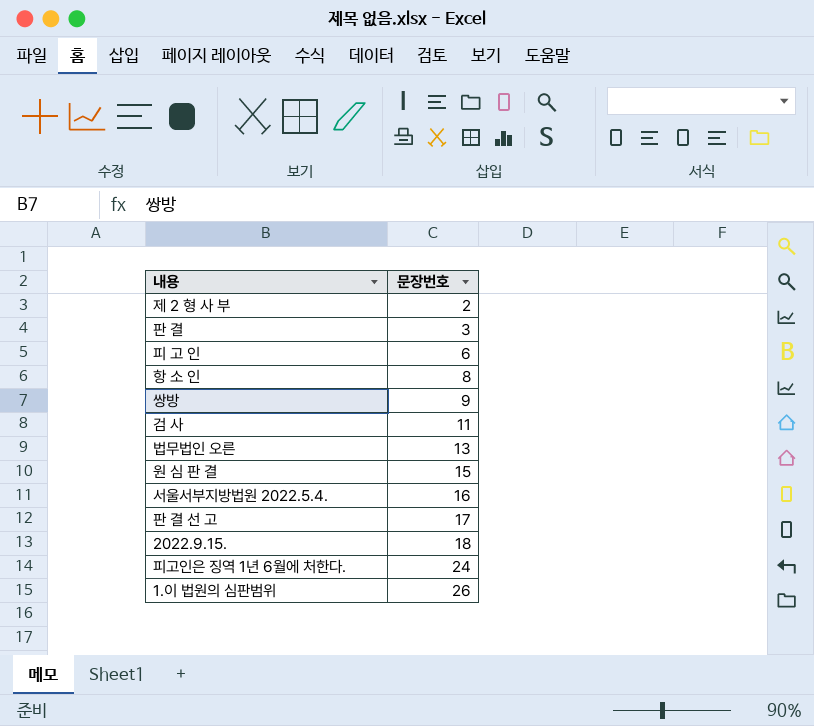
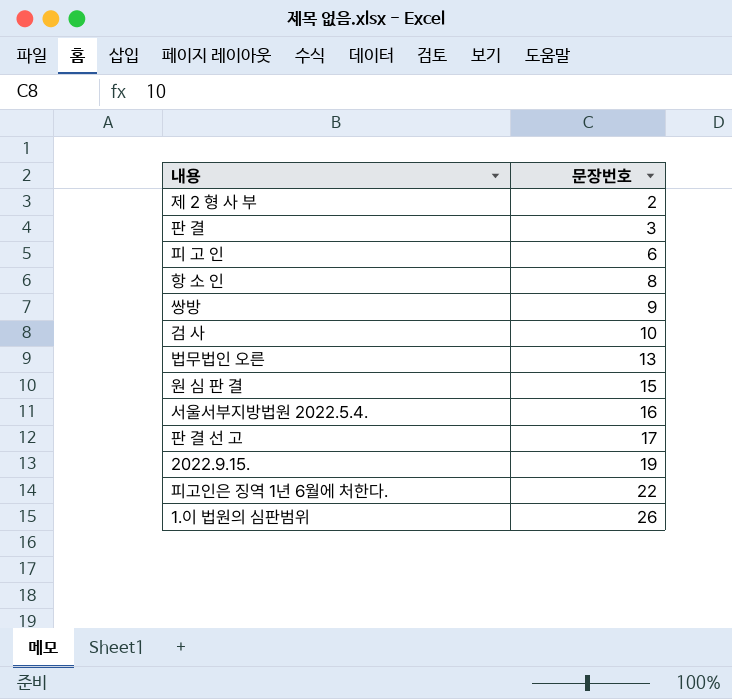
검 사 | 문장번호: 11 -> 10
2022.9.15. | 문장번호: 18 -> 19
피고인은 징역 1년 6월에 처한다. | 문장번호: 24 -> 22

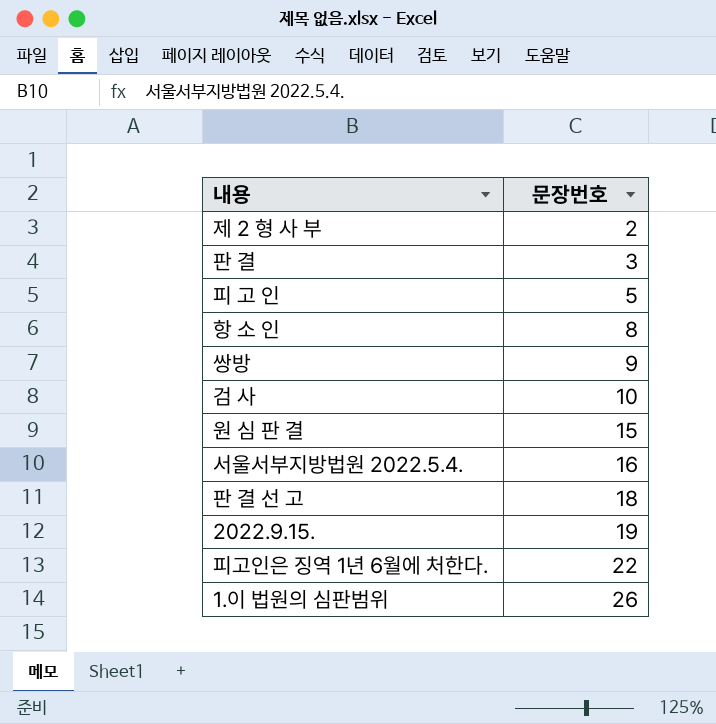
row 법무법인 오른: 13 -> none
피 고 인 | 문장번호: 6 -> 5
판 결 선 고 | 문장번호: 17 -> 18

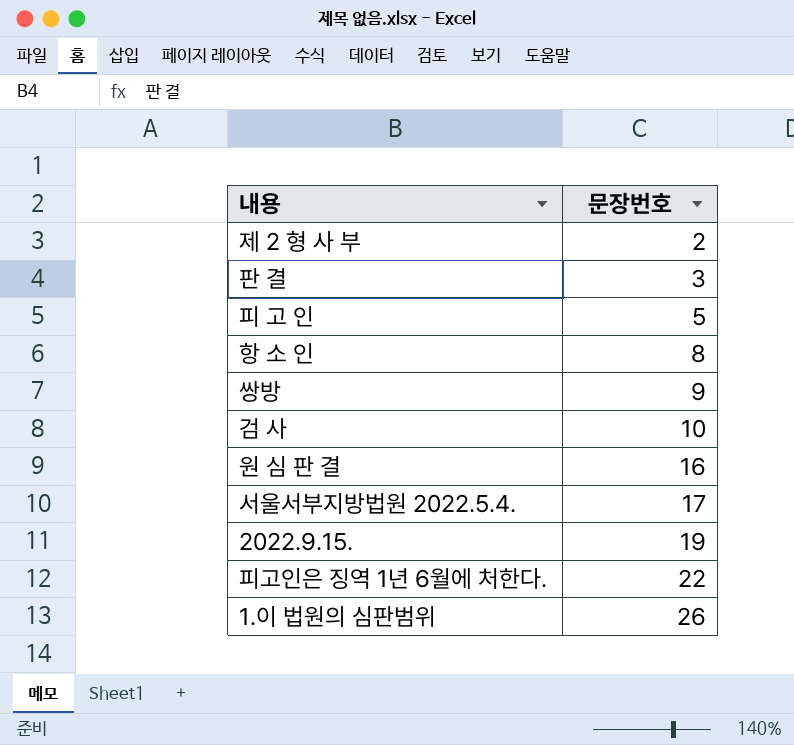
row 판 결 선 고: 18 -> none
원 심 판 결 | 문장번호: 15 -> 16
서울서부지방법원 2022.5.4. | 문장번호: 16 -> 17

